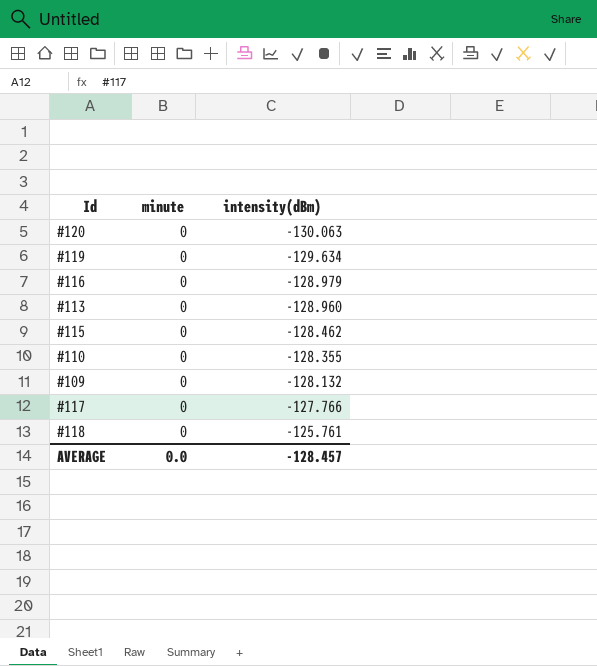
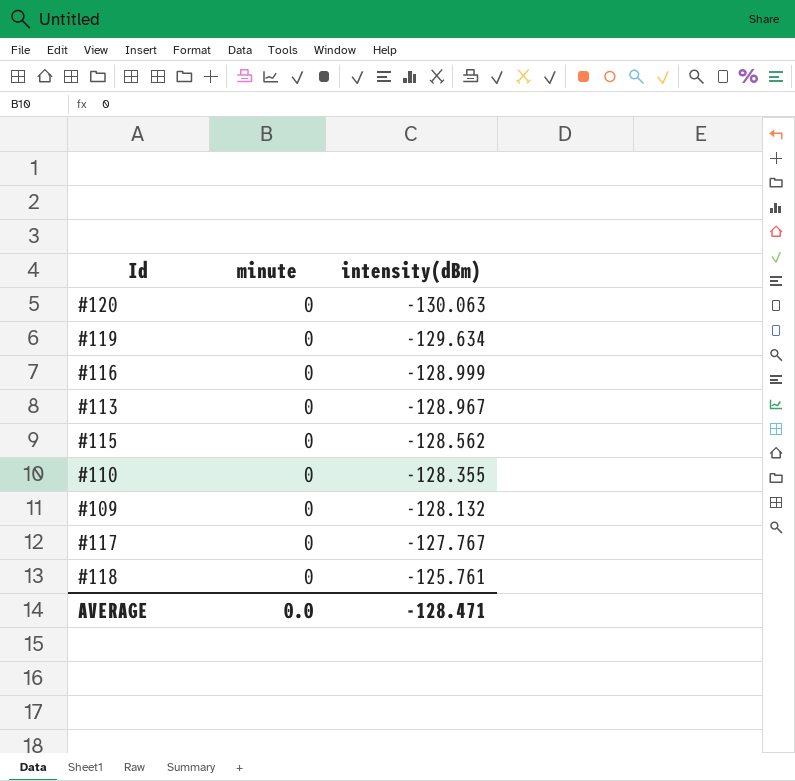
#116 | intensity(dBm): -128.979 -> -128.999
#113 | intensity(dBm): -128.960 -> -128.967
#115 | intensity(dBm): -128.462 -> -128.562
#117 | intensity(dBm): -127.766 -> -127.767
AVERAGE | intensity(dBm): -128.457 -> -128.471

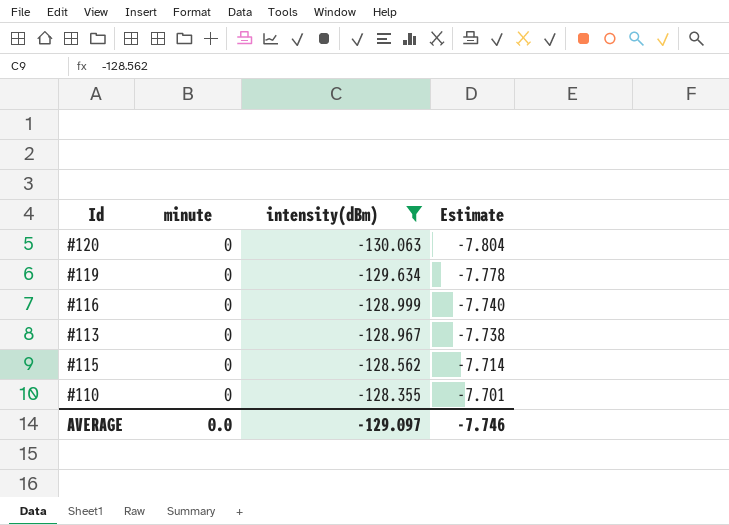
filter: none -> intensity(dBm) <= -128.355
column Estimate | formula: none -> [intensity(dBm)] * 0.06
AVERAGE | intensity(dBm): -128.471 -> -129.097

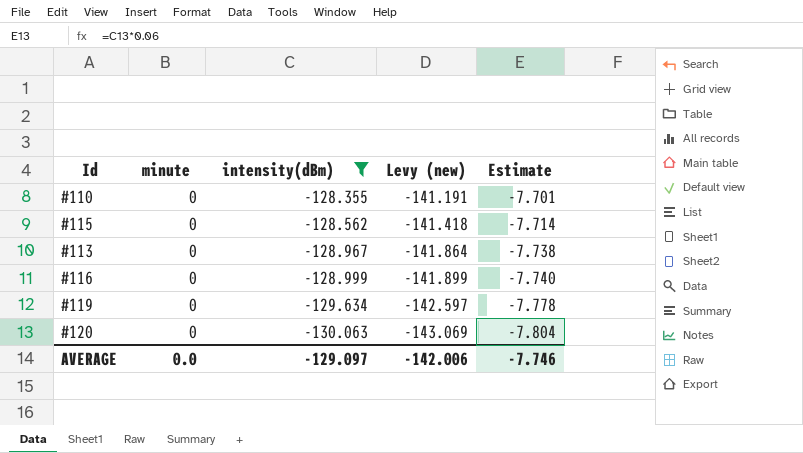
row order: intensity(dBm) ascending -> intensity(dBm) descending
column Levy (new) | formula: none -> [intensity(dBm)] * 1.1

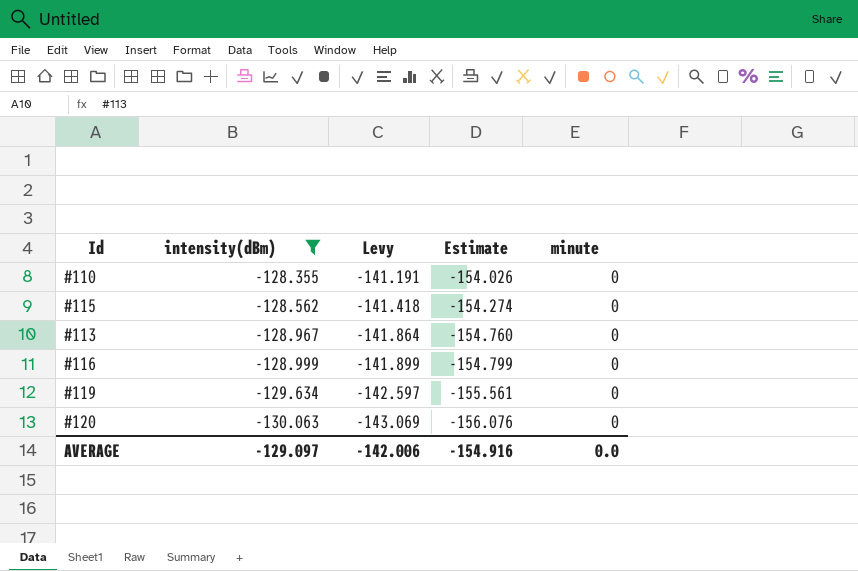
column name: Levy (new) -> Levy
column Estimate | formula: [intensity(dBm)] * 0.06 -> [intensity(dBm)] * 1.2
column minute | position: 2 -> 5
AVERAGE | Estimate: -7.746 -> -154.916

